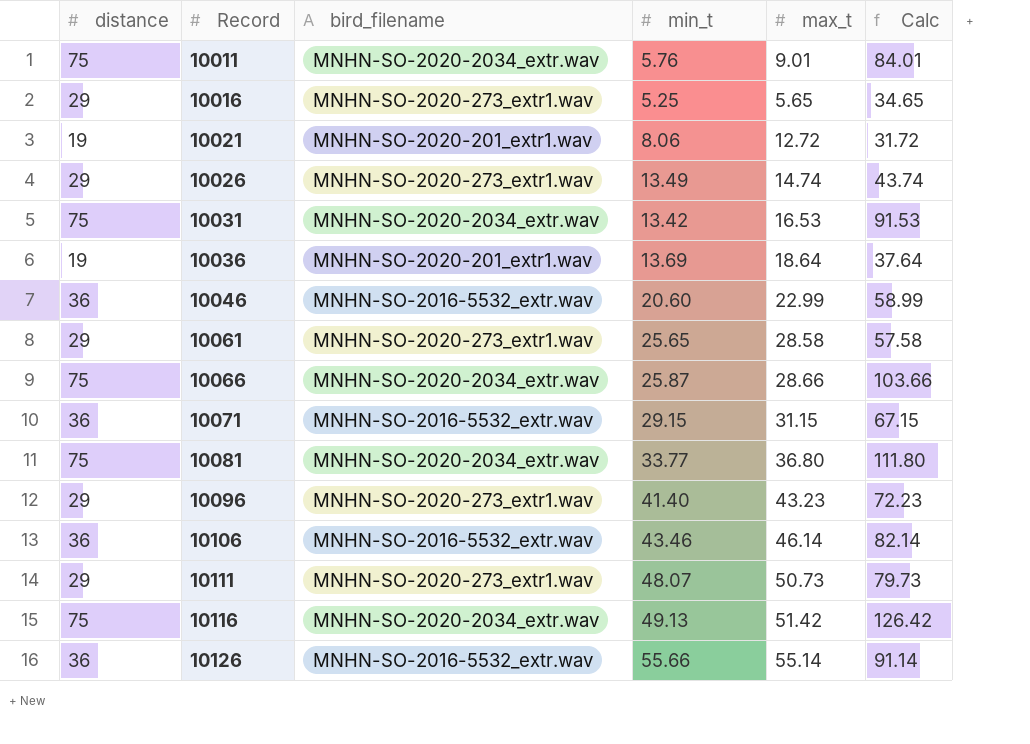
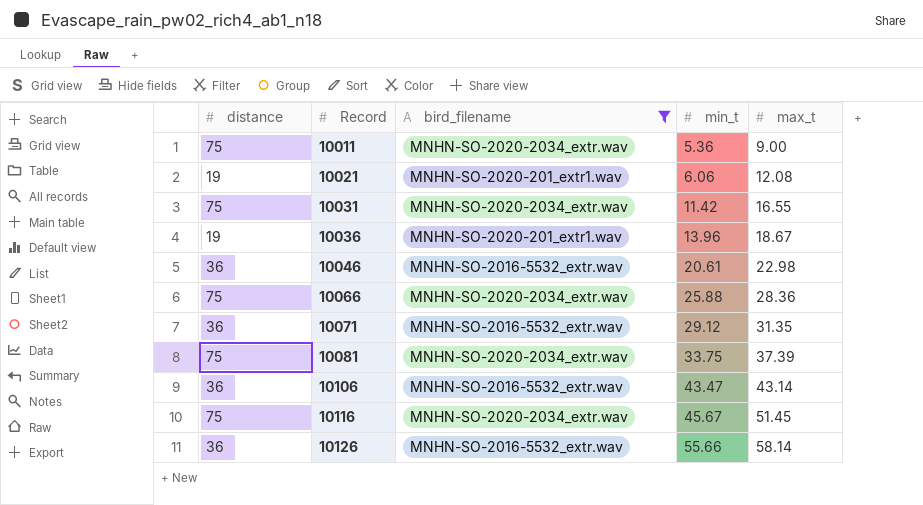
filter: none -> bird_filename != MNHN-SO-2020-273_extr1.wav
column Calc | formula: [distance] + [max_t] -> none
10011 | min_t: 5.76 -> 5.36
10011 | max_t: 9.01 -> 9.00
10021 | min_t: 8.06 -> 6.06
10021 | max_t: 12.72 -> 12.08
10031 | min_t: 13.42 -> 11.42
10031 | max_t: 16.53 -> 16.55
10036 | min_t: 13.69 -> 13.96
10036 | max_t: 18.64 -> 18.67
10046 | min_t: 20.60 -> 20.61
10046 | max_t: 22.99 -> 22.98
10066 | min_t: 25.87 -> 25.88
10066 | max_t: 28.66 -> 28.36
10071 | min_t: 29.15 -> 29.12
10071 | max_t: 31.15 -> 31.35
10081 | min_t: 33.77 -> 33.75
10081 | max_t: 36.80 -> 37.39
10106 | min_t: 43.46 -> 43.47
10106 | max_t: 46.14 -> 43.14
10116 | min_t: 49.13 -> 45.67
10116 | max_t: 51.42 -> 51.45
10126 | max_t: 55.14 -> 58.14

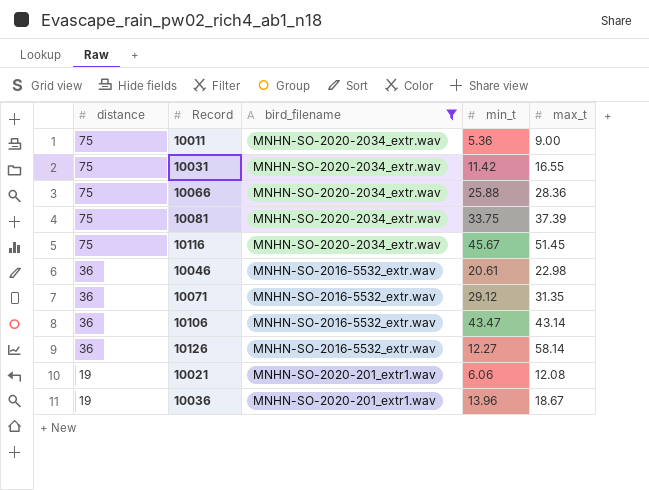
row order: Record ascending -> distance descending
10126 | min_t: 55.66 -> 12.27

